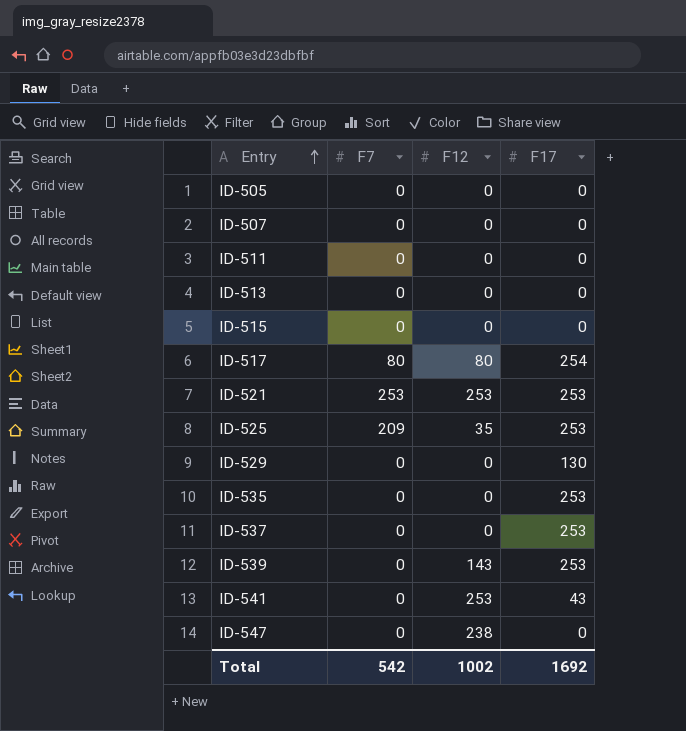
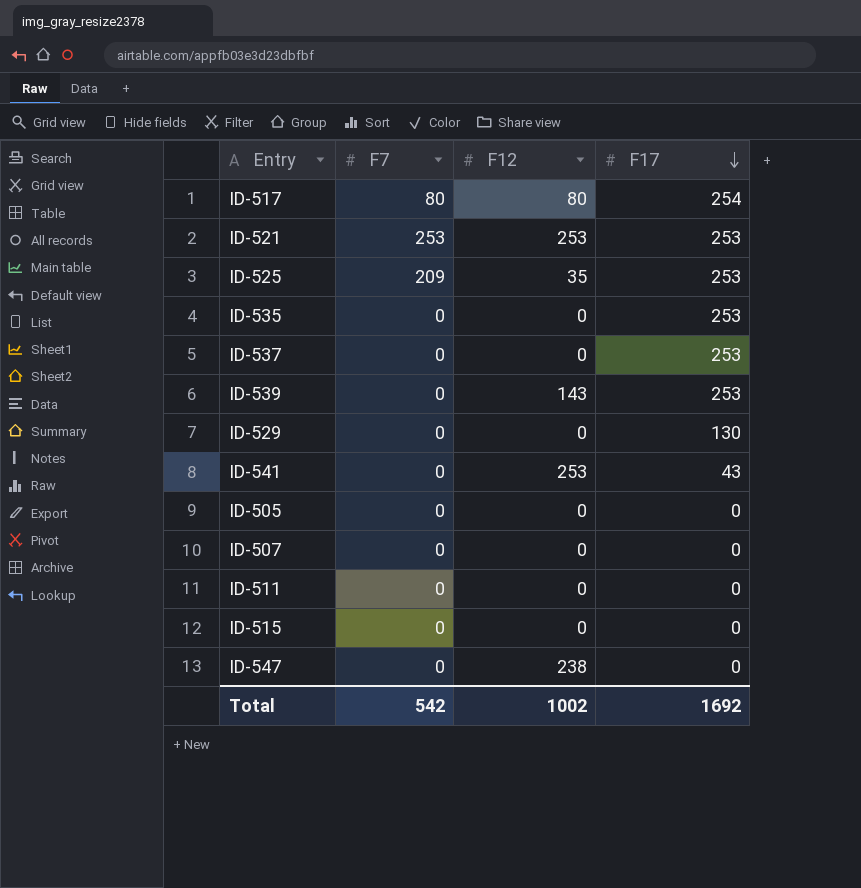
row order: Entry ascending -> F17 descending
row ID-513: 0 | 0 | 0 -> none

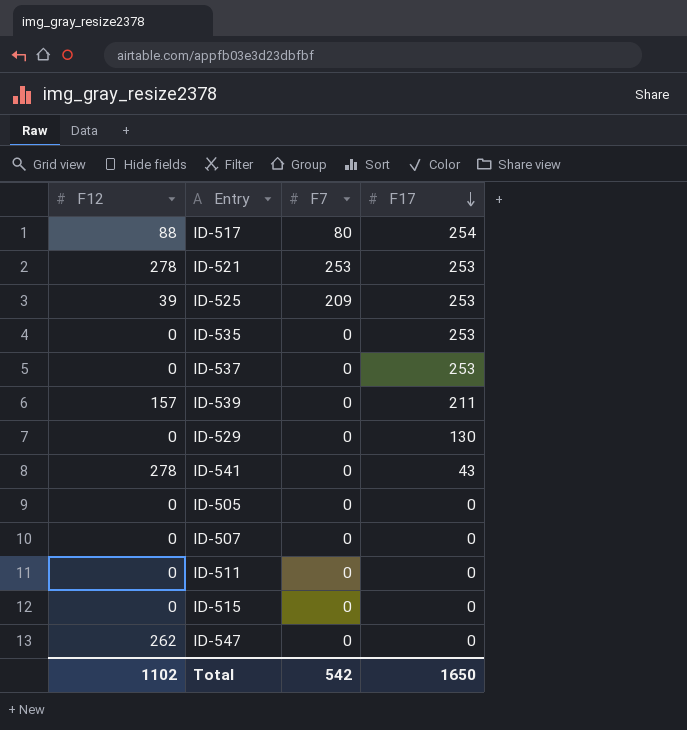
column F12 | position: 3 -> 1
ID-517 | F12: 80 -> 88
ID-521 | F12: 253 -> 278
ID-525 | F12: 35 -> 39
ID-539 | F12: 143 -> 157
ID-539 | F17: 253 -> 211
ID-541 | F12: 253 -> 278
ID-547 | F12: 238 -> 262
Total | F12: 1002 -> 1102
Total | F17: 1692 -> 1650

